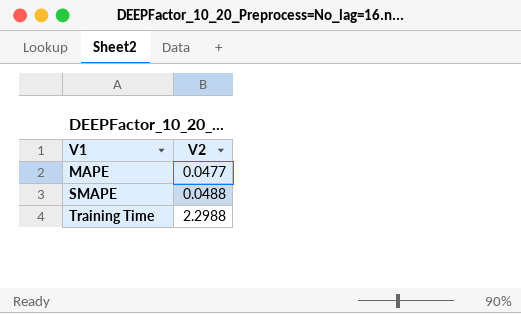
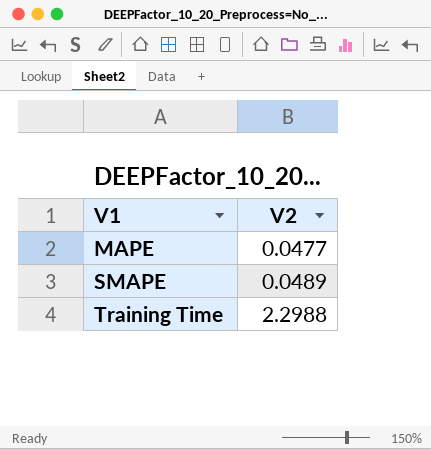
SMAPE | V2: 0.0488 -> 0.0489

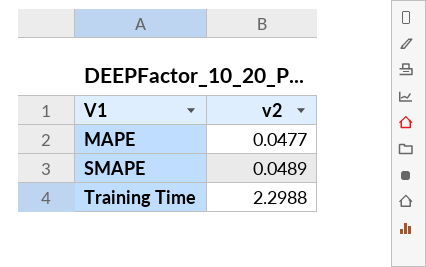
column name: V2 -> v2

